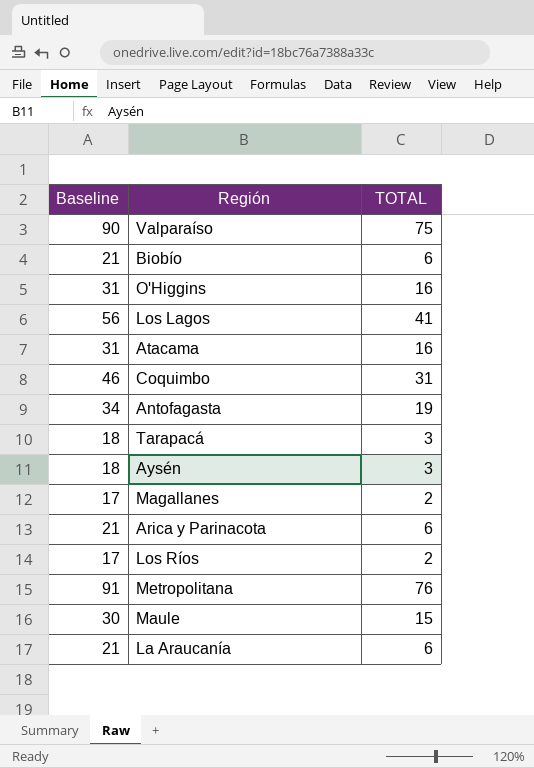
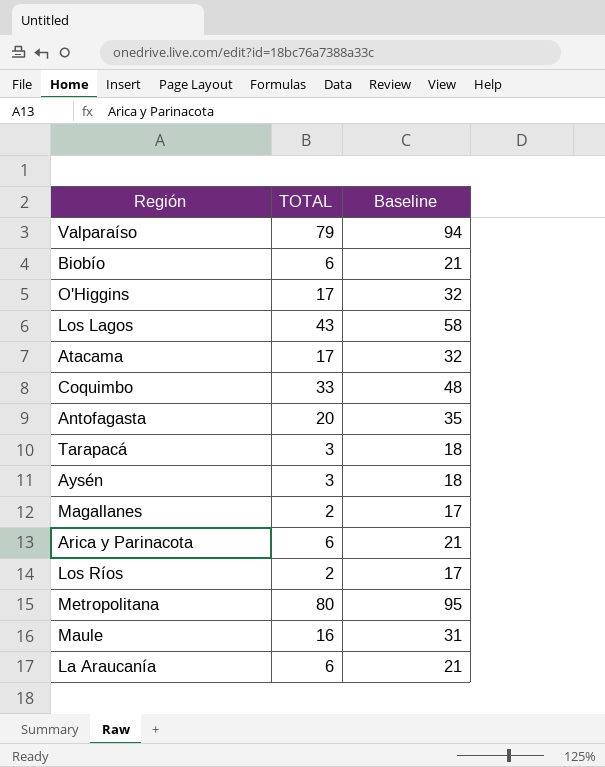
column Baseline | position: 1 -> 3
Valparaíso | TOTAL: 75 -> 79
Valparaíso | Baseline: 90 -> 94
O'Higgins | TOTAL: 16 -> 17
O'Higgins | Baseline: 31 -> 32
Los Lagos | TOTAL: 41 -> 43
Los Lagos | Baseline: 56 -> 58
Atacama | TOTAL: 16 -> 17
Atacama | Baseline: 31 -> 32
Coquimbo | TOTAL: 31 -> 33
Coquimbo | Baseline: 46 -> 48
Antofagasta | TOTAL: 19 -> 20
Antofagasta | Baseline: 34 -> 35
Metropolitana | TOTAL: 76 -> 80
Metropolitana | Baseline: 91 -> 95
Maule | TOTAL: 15 -> 16
Maule | Baseline: 30 -> 31

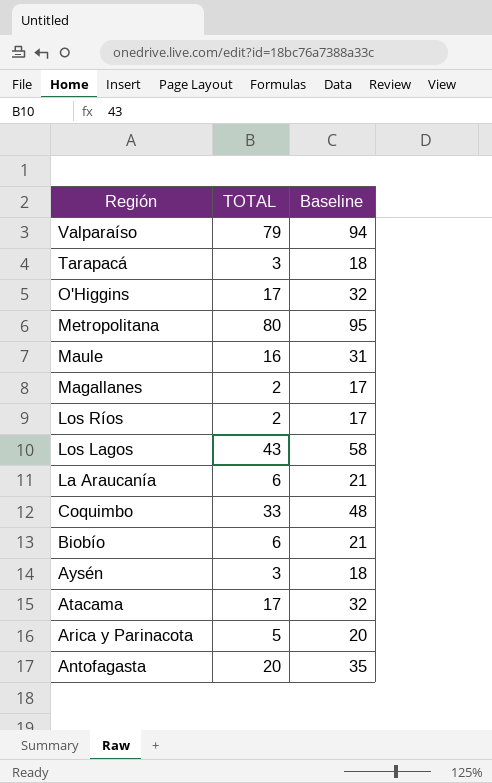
row order: none -> Región descending
Arica y Parinacota | TOTAL: 6 -> 5
Arica y Parinacota | Baseline: 21 -> 20

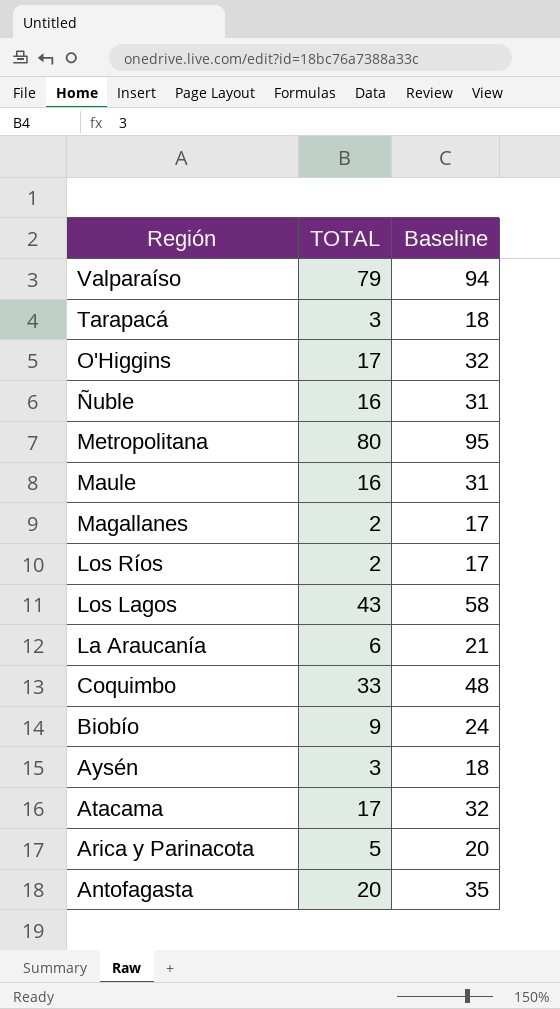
row Ñuble: none -> 16 | 31
Biobío | TOTAL: 6 -> 9
Biobío | Baseline: 21 -> 24

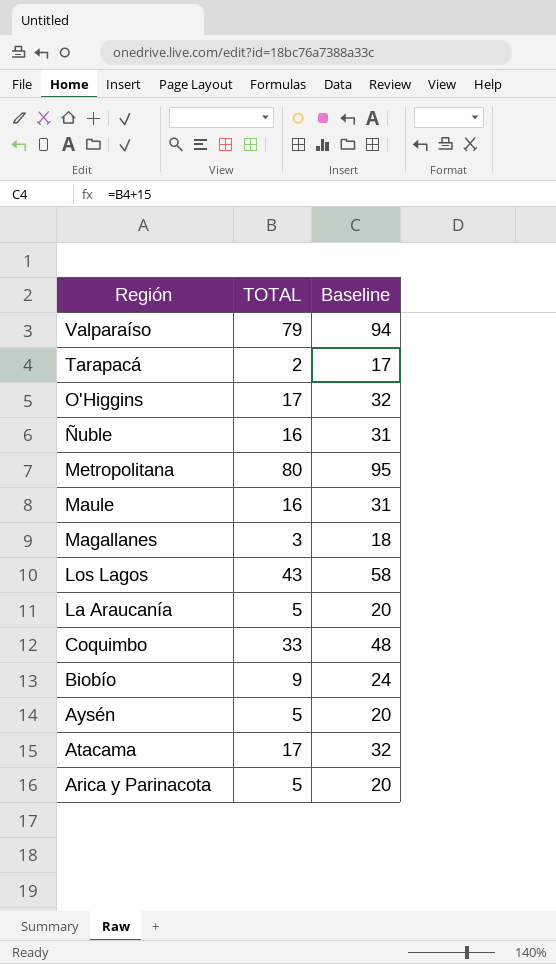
row Los Ríos: 2 | 17 -> none
row Antofagasta: 20 | 35 -> none
Tarapacá | TOTAL: 3 -> 2
Tarapacá | Baseline: 18 -> 17
Magallanes | TOTAL: 2 -> 3
Magallanes | Baseline: 17 -> 18
La Araucanía | TOTAL: 6 -> 5
La Araucanía | Baseline: 21 -> 20
Aysén | TOTAL: 3 -> 5
Aysén | Baseline: 18 -> 20

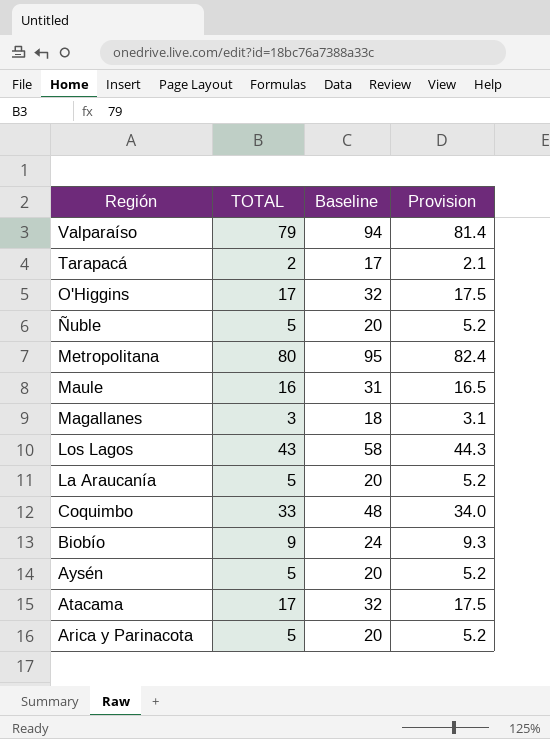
column Provision | formula: none -> [TOTAL] * 1.03
Ñuble | TOTAL: 16 -> 5
Ñuble | Baseline: 31 -> 20

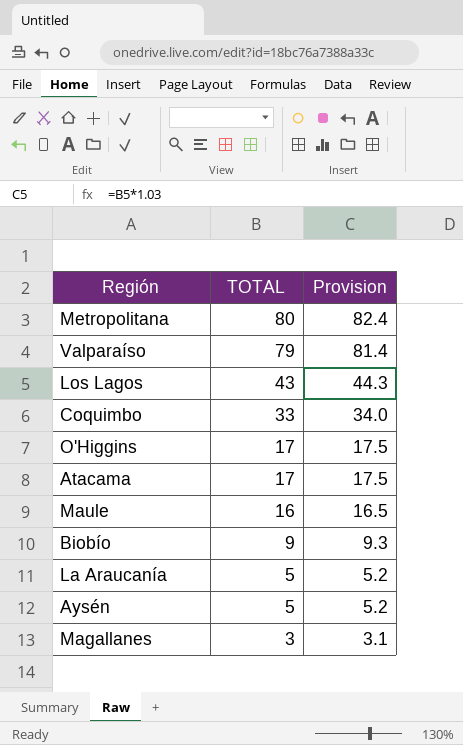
row order: Región descending -> TOTAL descending
column Baseline | formula: [TOTAL] + 15 -> none
row Tarapacá: 2 | 17 | 2.1 -> none
row Ñuble: 5 | 20 | 5.2 -> none
row Arica y Parinacota: 5 | 20 | 5.2 -> none

